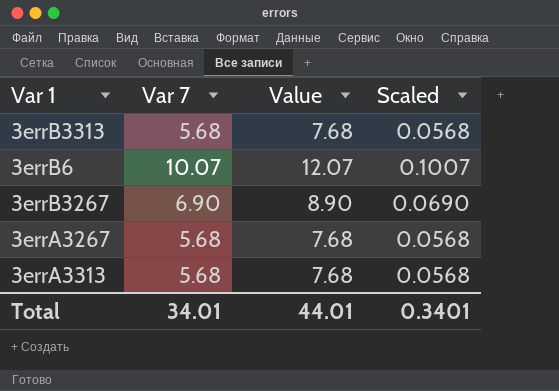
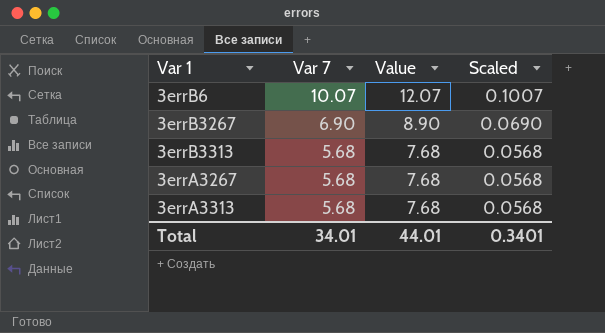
row order: none -> Var 7 descending

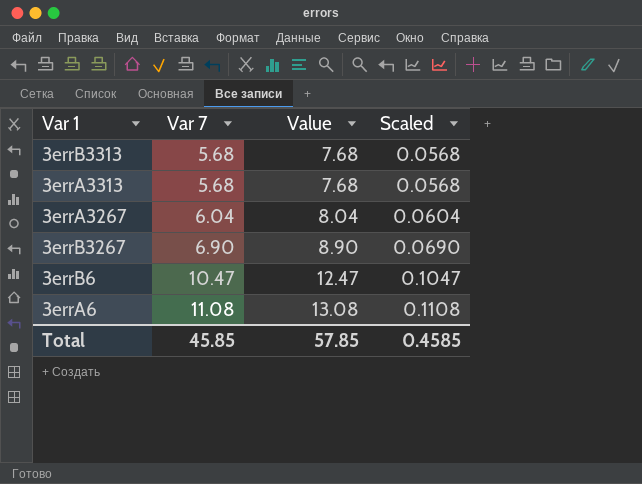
row order: Var 7 descending -> Var 7 ascending
3errA3267 | Var 7: 5.68 -> 6.04
3errA3267 | Value: 7.68 -> 8.04
3errA3267 | Scaled: 0.0568 -> 0.0604
3errB6 | Var 7: 10.07 -> 10.47
3errB6 | Value: 12.07 -> 12.47
3errB6 | Scaled: 0.1007 -> 0.1047
row 3errA6: none -> 11.08 | 13.08 | 0.1108
Total | Var 7: 34.01 -> 45.85
Total | Value: 44.01 -> 57.85
Total | Scaled: 0.3401 -> 0.4585

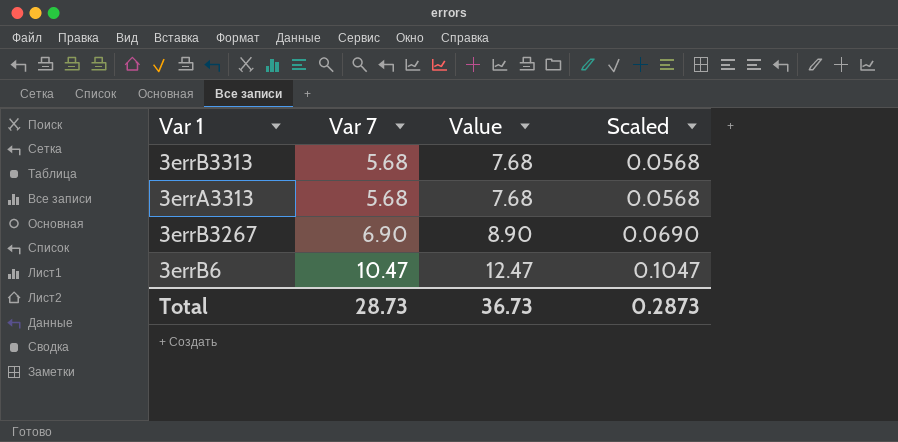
row 3errA3267: 6.04 | 8.04 | 0.0604 -> none
row 3errA6: 11.08 | 13.08 | 0.1108 -> none
Total | Var 7: 45.85 -> 28.73
Total | Value: 57.85 -> 36.73
Total | Scaled: 0.4585 -> 0.2873

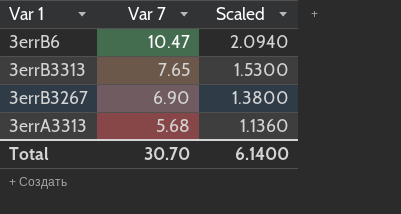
row order: Var 7 ascending -> Var 7 descending
column Value | formula: [Var 7] + 2 -> none
column Scaled | formula: [Var 7] * 0.01 -> [Var 7] * 0.2
3errB3313 | Var 7: 5.68 -> 7.65
Total | Var 7: 28.73 -> 30.70
Total | Scaled: 0.2873 -> 6.1400

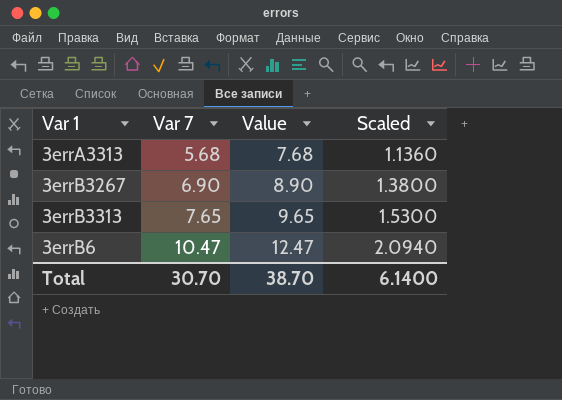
row order: Var 7 descending -> Var 7 ascending
column Value | formula: none -> [Var 7] + 2

